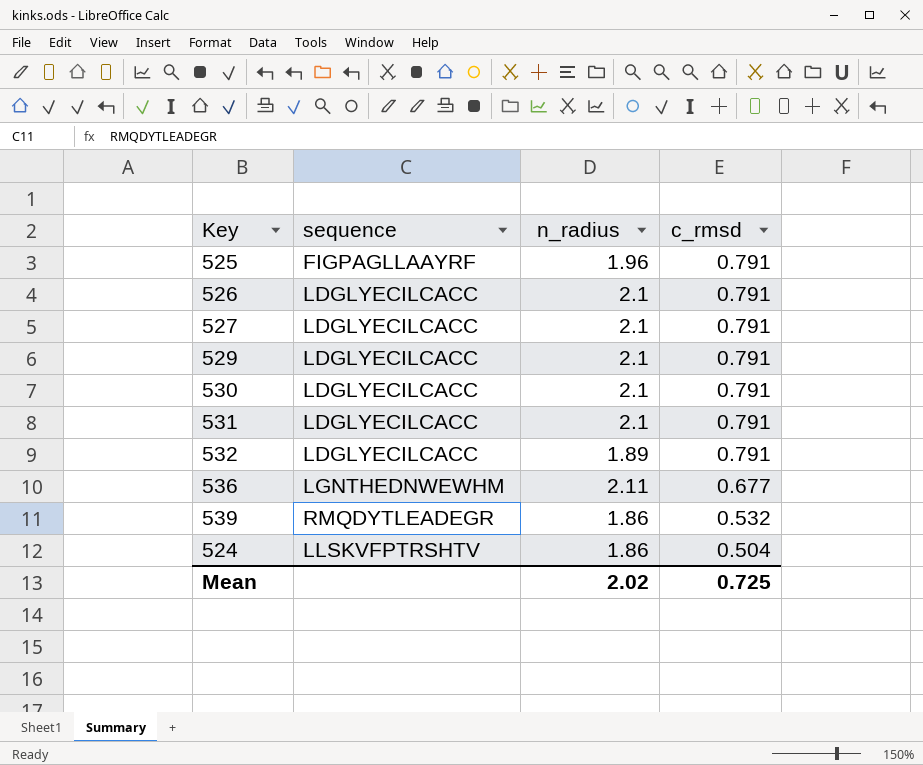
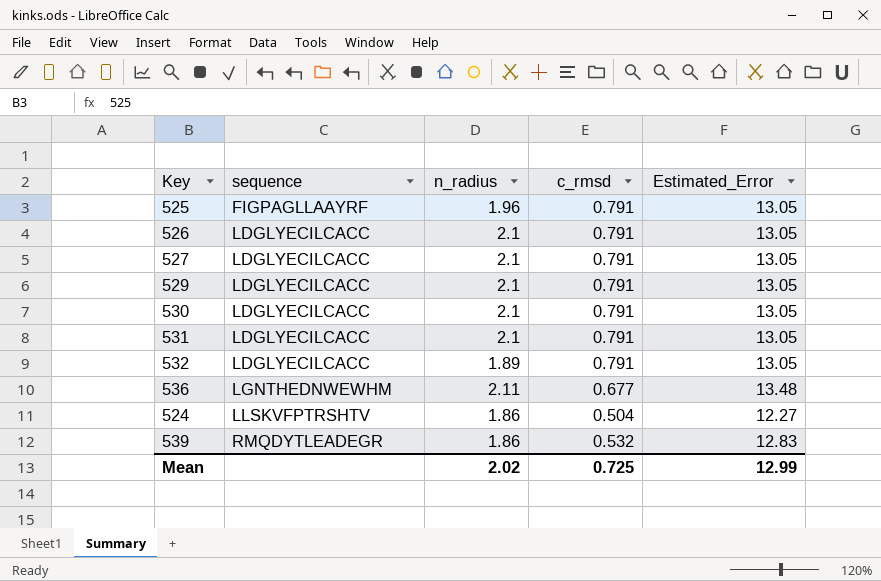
row order: c_rmsd descending -> sequence ascending
column Estimated_Error | position: none -> 5

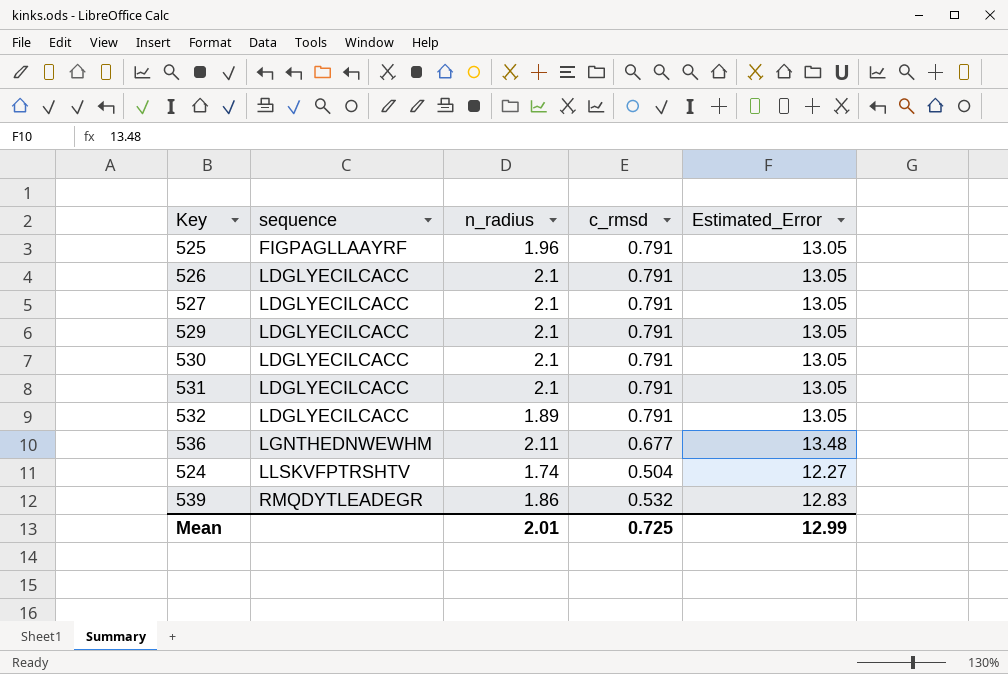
524 | n_radius: 1.86 -> 1.74
Mean | n_radius: 2.02 -> 2.01

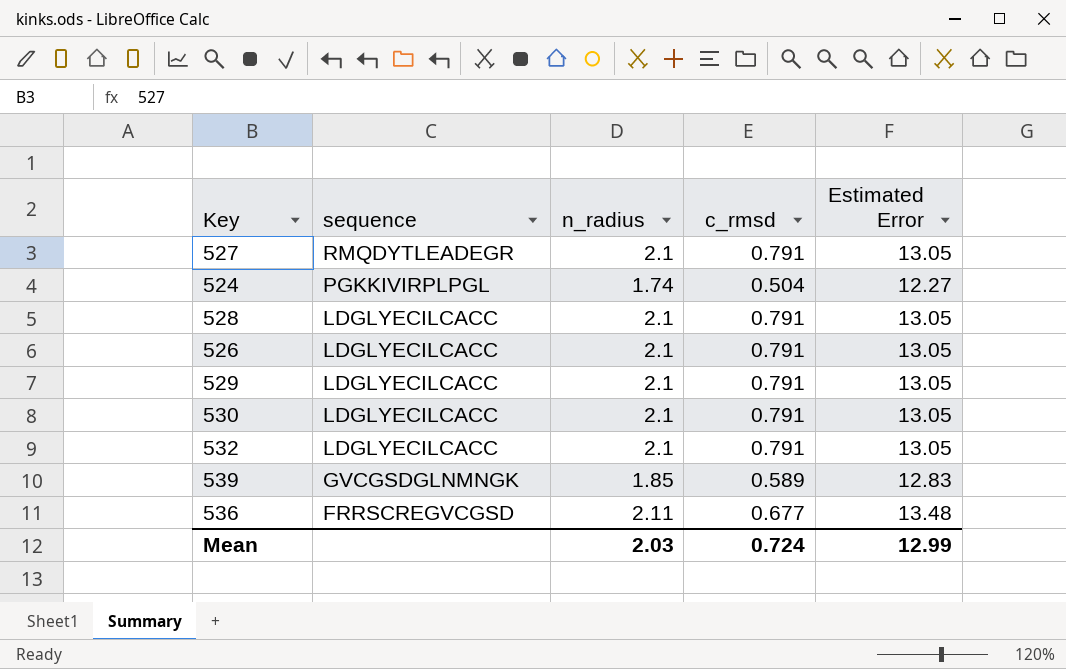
row order: sequence ascending -> sequence descending
column name: Estimated_Error -> Estimated Error
row 525: FIGPAGLLAAYRF | 1.96 | 0.791 | 13.05 -> none
row 531: LDGLYECILCACC | 2.1 | 0.791 | 13.05 -> none
527 | sequence: LDGLYECILCACC -> RMQDYTLEADEGR
524 | sequence: LLSKVFPTRSHTV -> PGKKIVIRPLPGL
row 528: none -> LDGLYECILCACC | 2.1 | 0.791 | 13.05
532 | n_radius: 1.89 -> 2.1
539 | sequence: RMQDYTLEADEGR -> GVCGSDGLNMNGK
539 | n_radius: 1.86 -> 1.85
539 | c_rmsd: 0.532 -> 0.589
536 | sequence: LGNTHEDNWEWHM -> FRRSCREGVCGSD
Mean | n_radius: 2.01 -> 2.03
Mean | c_rmsd: 0.725 -> 0.724

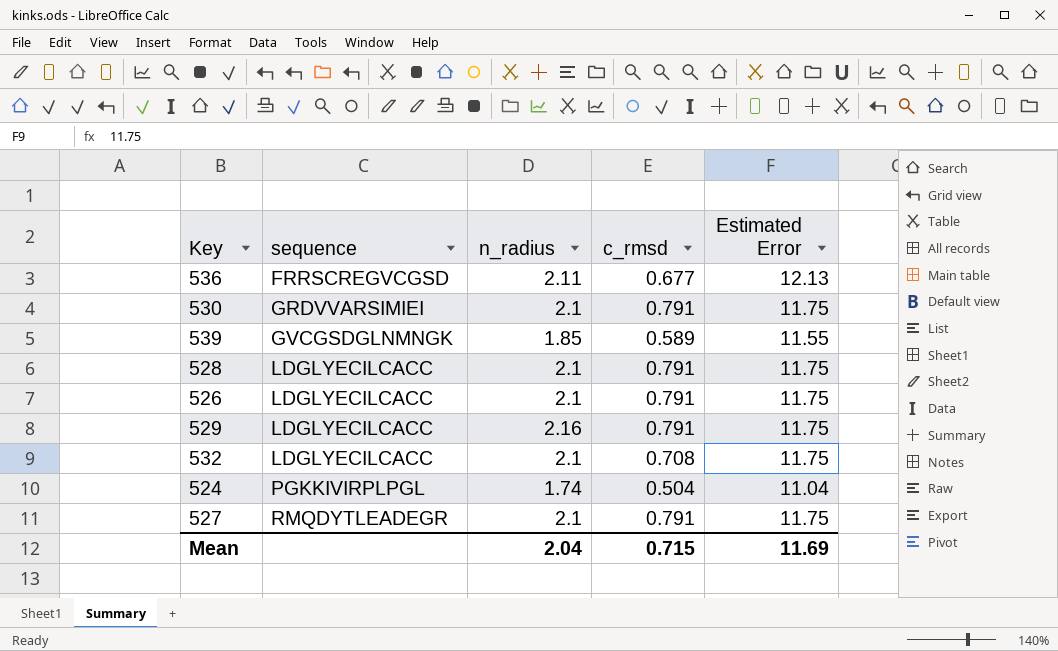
row order: sequence descending -> sequence ascending
536 | Estimated Error: 13.48 -> 12.13
530 | sequence: LDGLYECILCACC -> GRDVVARSIMIEI
530 | Estimated Error: 13.05 -> 11.75
539 | Estimated Error: 12.83 -> 11.55
528 | Estimated Error: 13.05 -> 11.75
526 | Estimated Error: 13.05 -> 11.75
529 | n_radius: 2.1 -> 2.16
529 | Estimated Error: 13.05 -> 11.75
532 | c_rmsd: 0.791 -> 0.708
532 | Estimated Error: 13.05 -> 11.75
524 | Estimated Error: 12.27 -> 11.04
527 | Estimated Error: 13.05 -> 11.75
Mean | n_radius: 2.03 -> 2.04
Mean | c_rmsd: 0.724 -> 0.715
Mean | Estimated Error: 12.99 -> 11.69

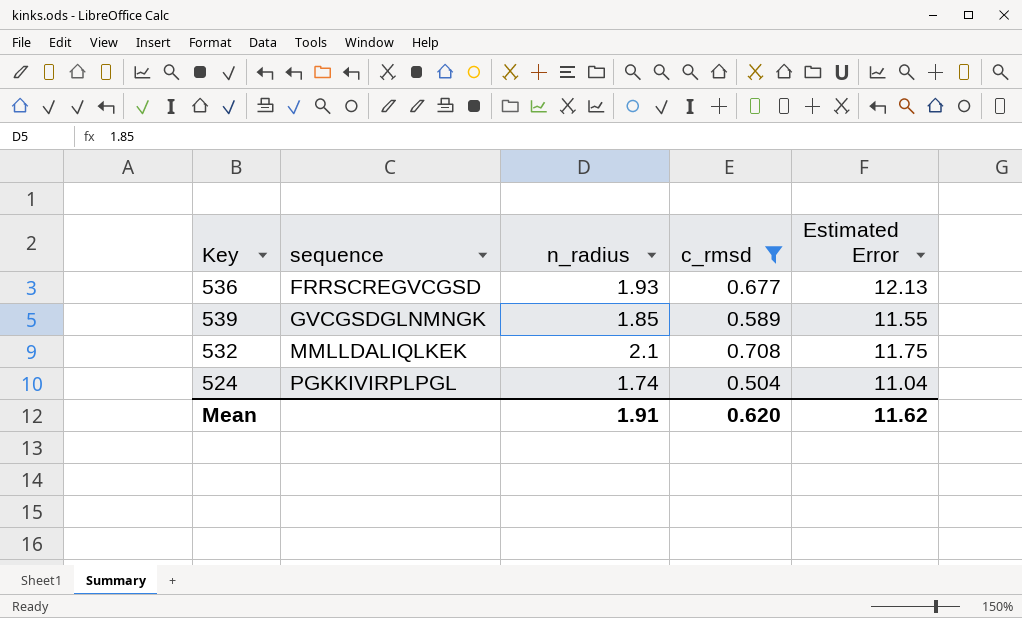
filter: none -> c_rmsd != 0.791
536 | n_radius: 2.11 -> 1.93
532 | sequence: LDGLYECILCACC -> MMLLDALIQLKEK
Mean | n_radius: 2.04 -> 1.91
Mean | c_rmsd: 0.715 -> 0.620
Mean | Estimated Error: 11.69 -> 11.62

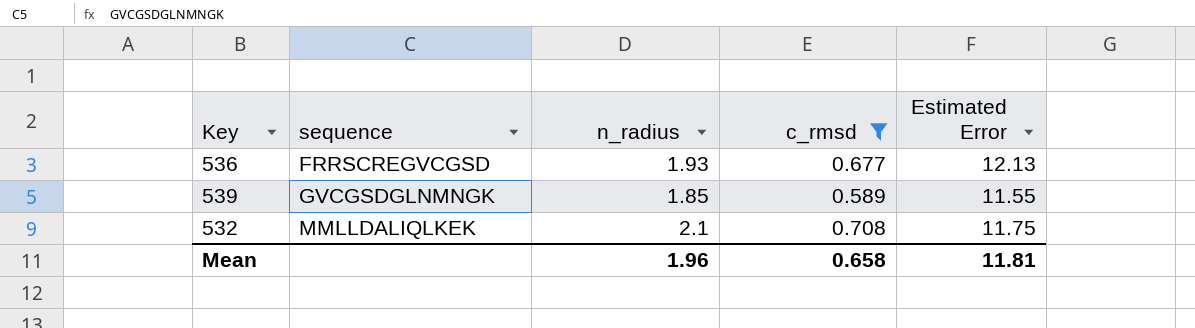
row 524: PGKKIVIRPLPGL | 1.74 | 0.504 | 11.04 -> none
Mean | n_radius: 1.91 -> 1.96
Mean | c_rmsd: 0.620 -> 0.658
Mean | Estimated Error: 11.62 -> 11.81

